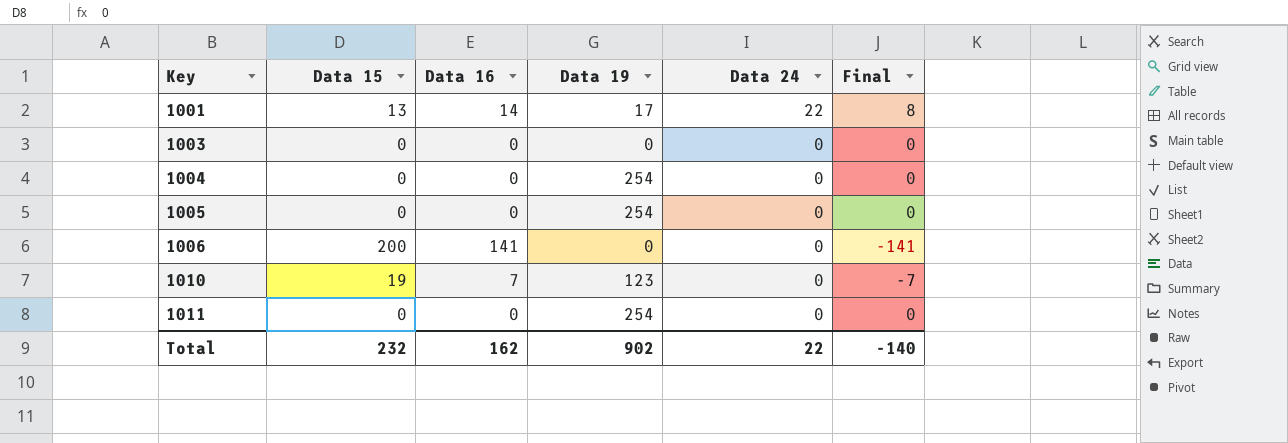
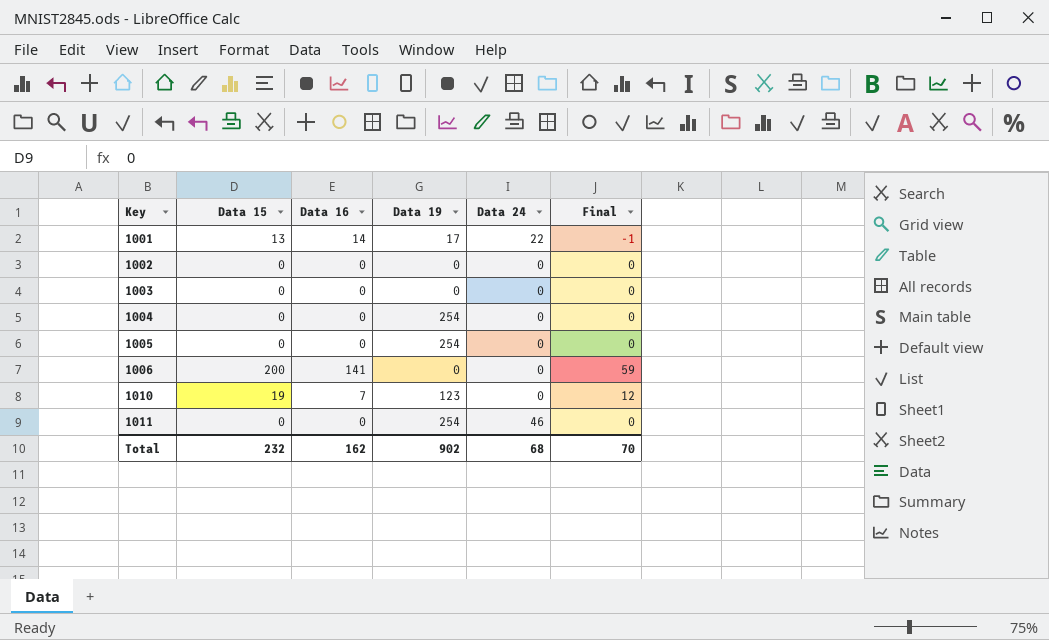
column Final | formula: [Data 24] - [Data 16] -> [Data 15] - [Data 16]
row 1002: none -> 0 | 0 | 0 | 0 | 0
1011 | Data 24: 0 -> 46
Total | Data 24: 22 -> 68
Total | Final: -140 -> 70

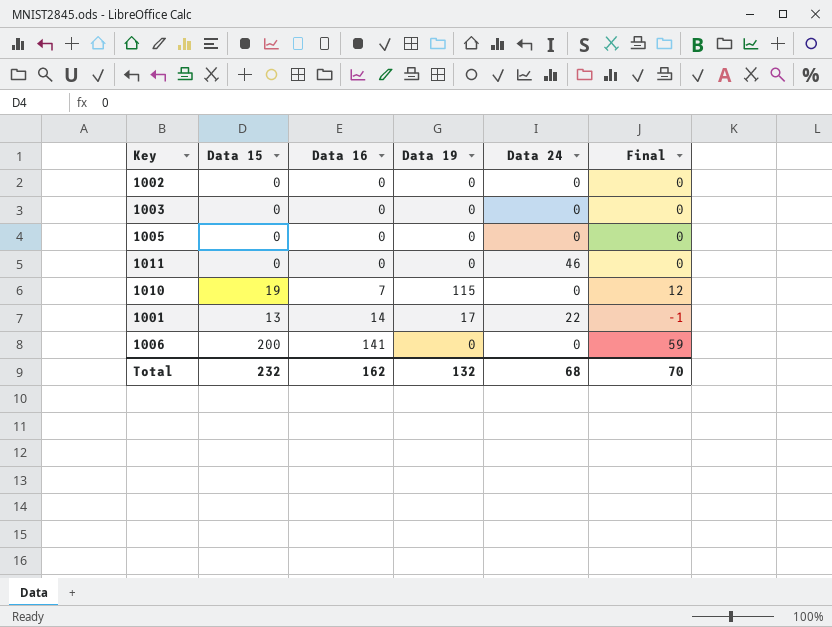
row order: Key ascending -> Data 16 ascending
row 1004: 0 | 0 | 254 | 0 | 0 -> none
1005 | Data 19: 254 -> 0
1011 | Data 19: 254 -> 0
1010 | Data 19: 123 -> 115
Total | Data 19: 902 -> 132

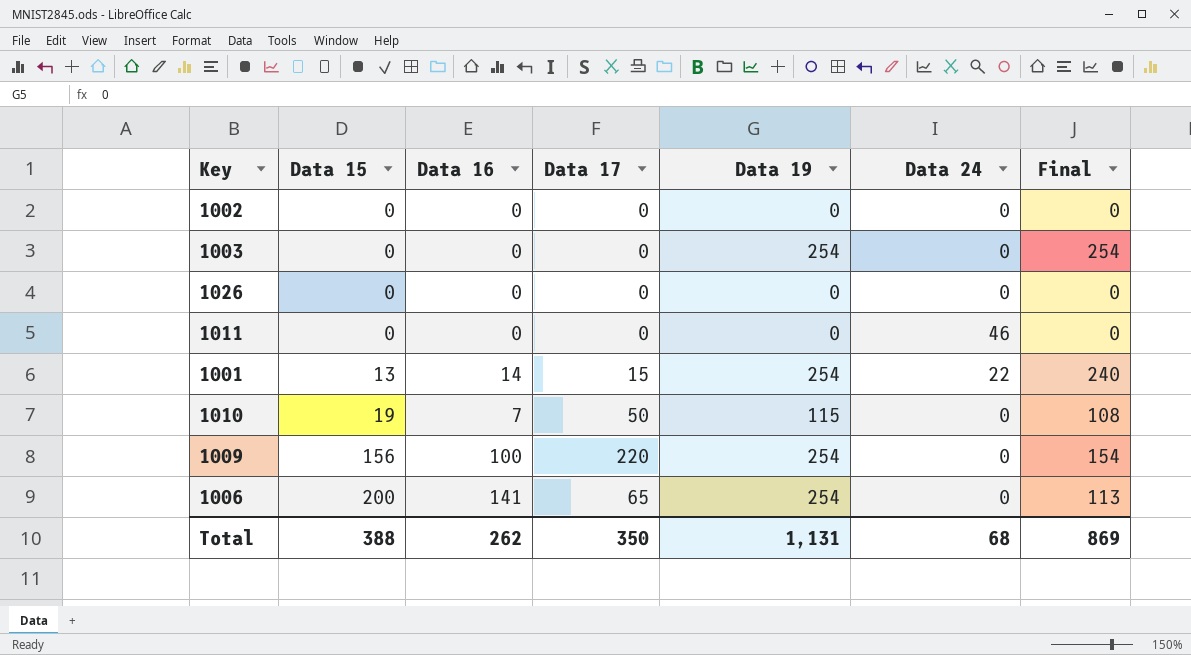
row order: Data 16 ascending -> Data 15 ascending
column Data 17 | position: none -> 4
column Final | formula: [Data 15] - [Data 16] -> [Data 19] - [Data 16]
row 1005: 0 | 0 | 0 | 0 | 0 -> none
1003 | Data 19: 0 -> 254
row 1026: none -> 0 | 0 | 0 | 0 | 0 | 0
1001 | Data 19: 17 -> 254
row 1009: none -> 156 | 100 | 220 | 254 | 0 | 154
1006 | Data 19: 0 -> 254
Total | Data 15: 232 -> 388
Total | Data 16: 162 -> 262
Total | Data 19: 132 -> 1,131
Total | Final: 70 -> 869

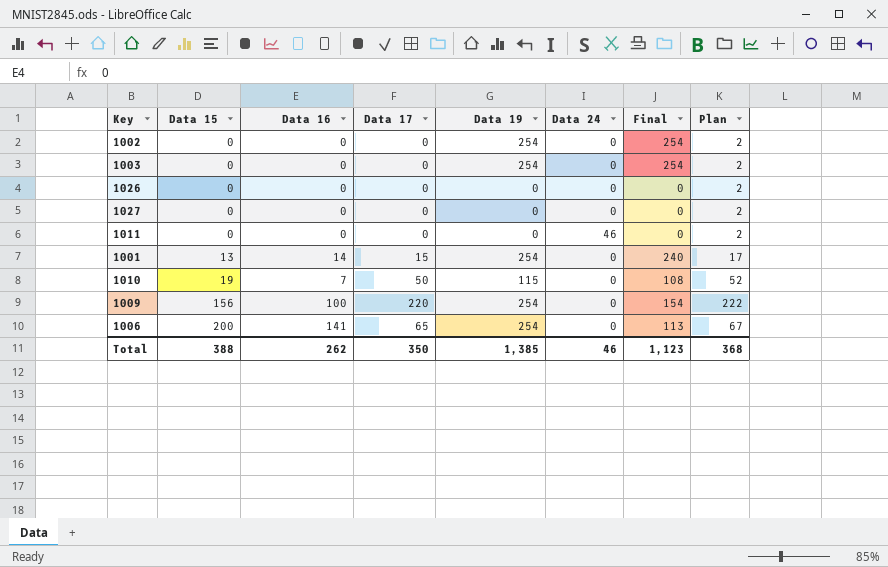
column Plan | formula: none -> [Data 17] + 2
1002 | Data 19: 0 -> 254
1002 | Final: 0 -> 254
row 1027: none -> 0 | 0 | 0 | 0 | 0 | 0 | 2
1001 | Data 24: 22 -> 0
Total | Data 19: 1,131 -> 1,385
Total | Data 24: 68 -> 46
Total | Final: 869 -> 1,123

